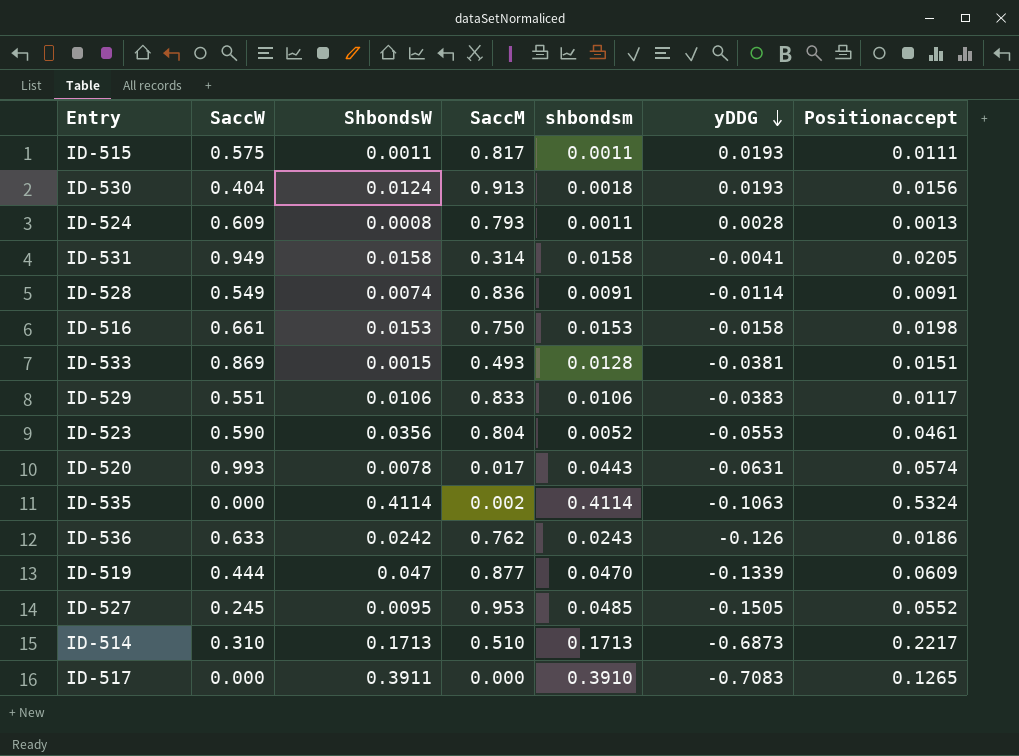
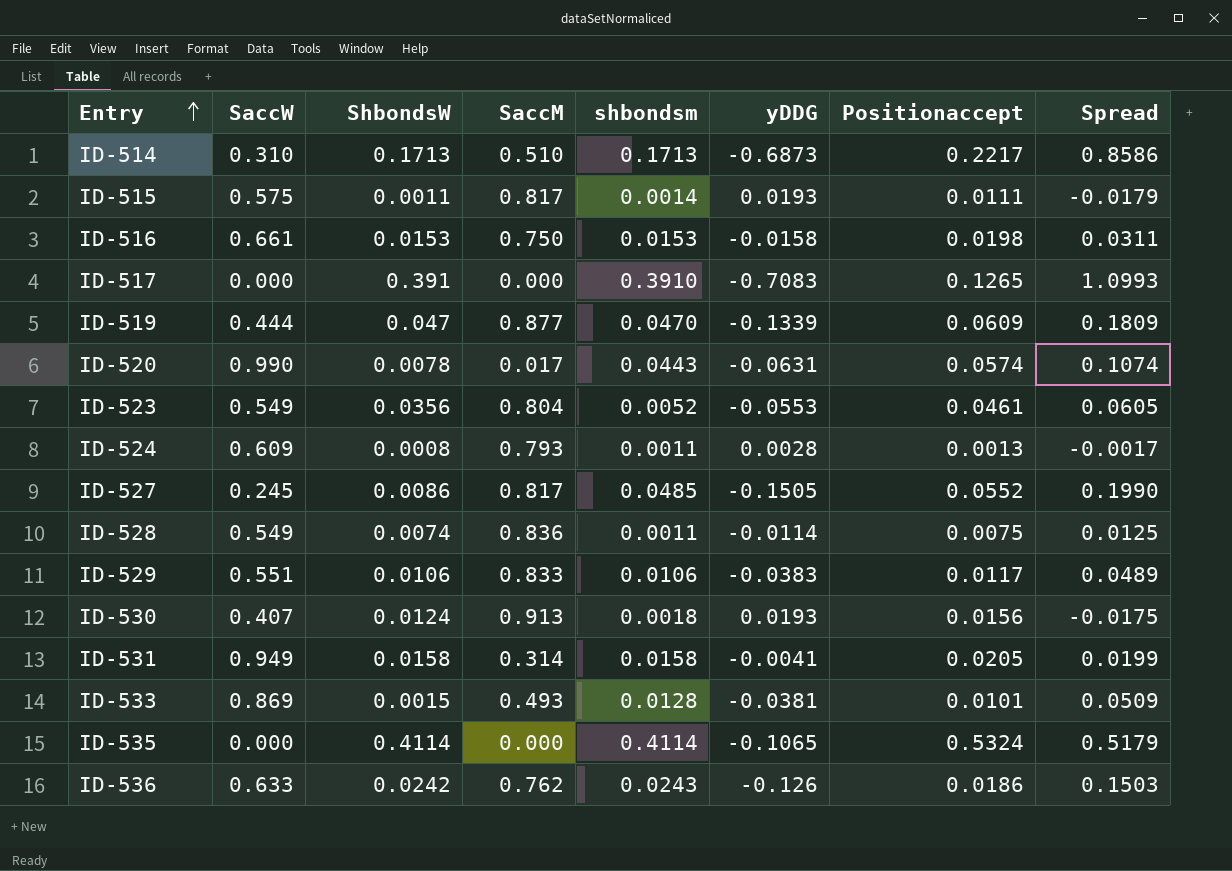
row order: yDDG descending -> Entry ascending
column Spread | formula: none -> [shbondsm] - [yDDG]
ID-515 | shbondsm: 0.0011 -> 0.0014
ID-517 | ShbondsW: 0.3911 -> 0.391
ID-520 | SaccW: 0.993 -> 0.990
ID-523 | SaccW: 0.590 -> 0.549
ID-527 | ShbondsW: 0.0095 -> 0.0086
ID-527 | SaccM: 0.953 -> 0.817
ID-528 | shbondsm: 0.0091 -> 0.0011
ID-528 | Positionaccept: 0.0091 -> 0.0075
ID-530 | SaccW: 0.404 -> 0.407
ID-533 | Positionaccept: 0.0151 -> 0.0101
ID-535 | SaccM: 0.002 -> 0.000
ID-535 | yDDG: -0.1063 -> -0.1065

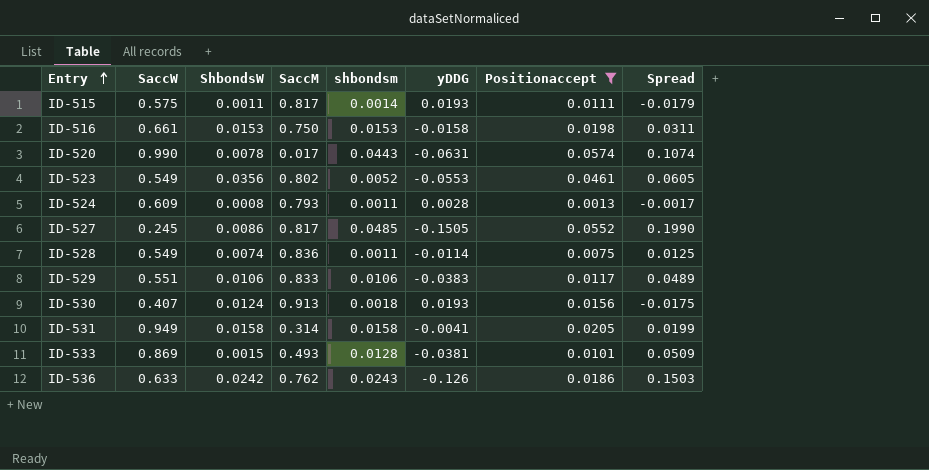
filter: none -> Positionaccept <= 0.0574
ID-523 | SaccM: 0.804 -> 0.802

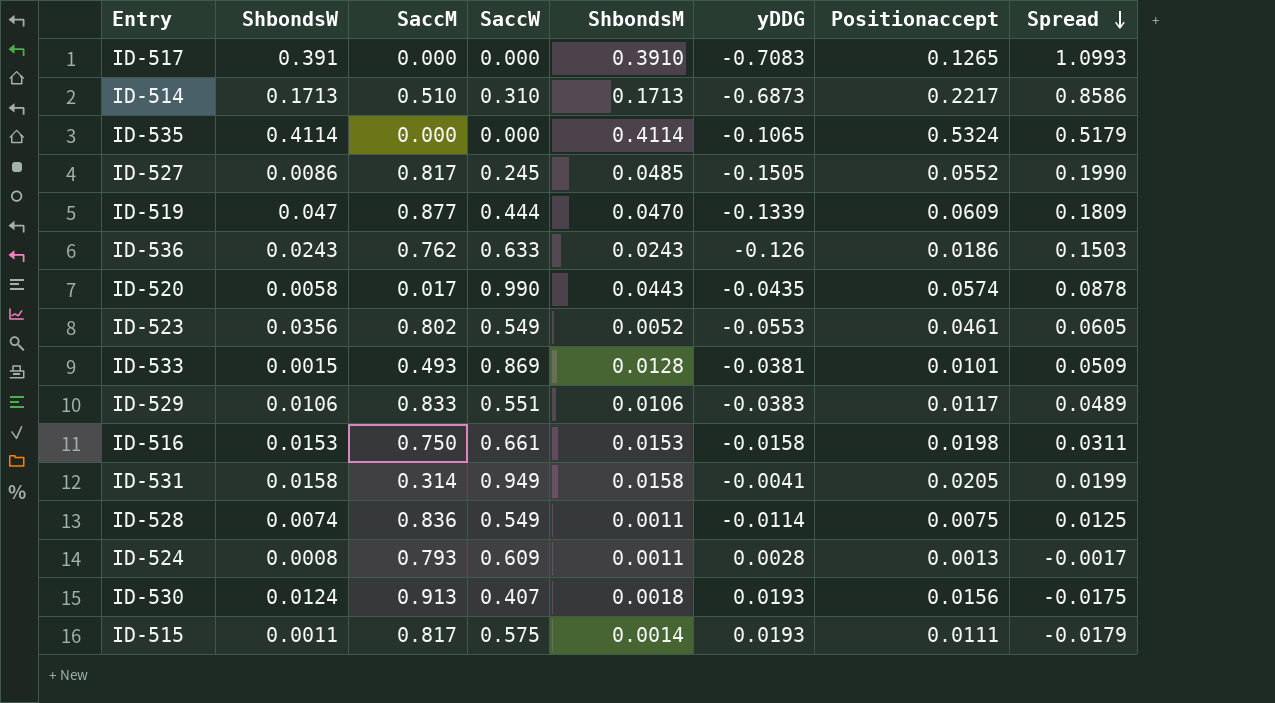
filter: Positionaccept <= 0.0574 -> none
row order: Entry ascending -> Spread descending
column SaccW | position: 2 -> 4
column name: shbondsm -> ShbondsM
ID-536 | ShbondsW: 0.0242 -> 0.0243
ID-520 | ShbondsW: 0.0078 -> 0.0058
ID-520 | yDDG: -0.0631 -> -0.0435
ID-520 | Spread: 0.1074 -> 0.0878

